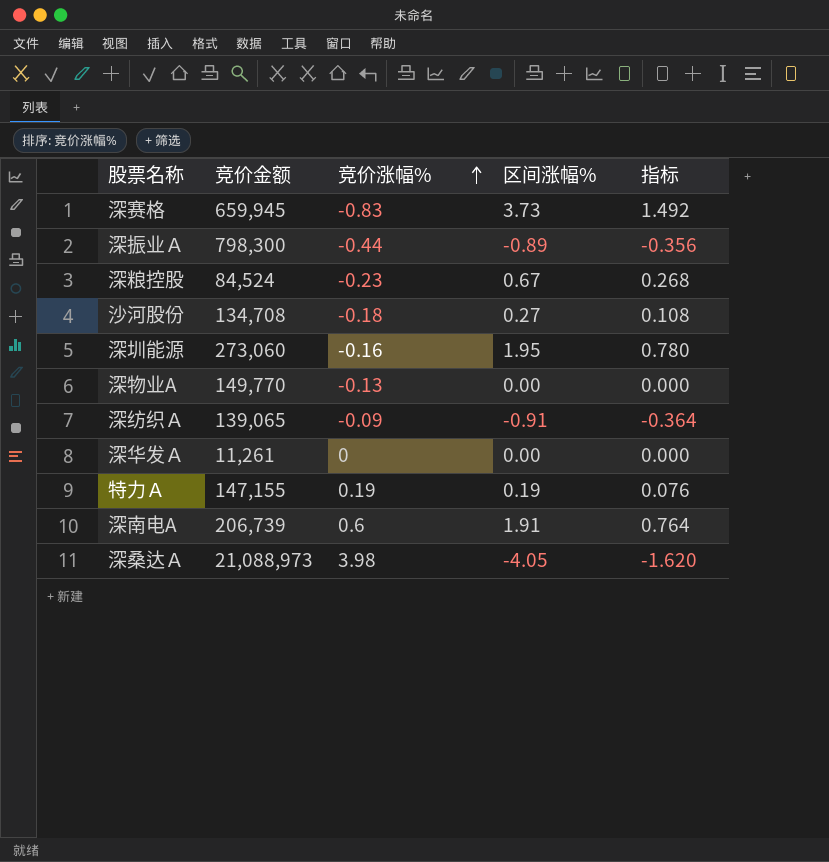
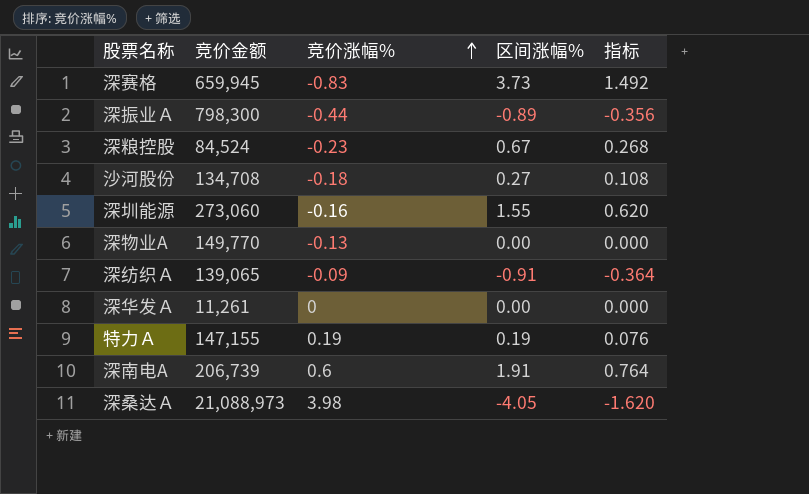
深圳能源 | 区间涨幅%: 1.95 -> 1.55
深圳能源 | 指标: 0.780 -> 0.620

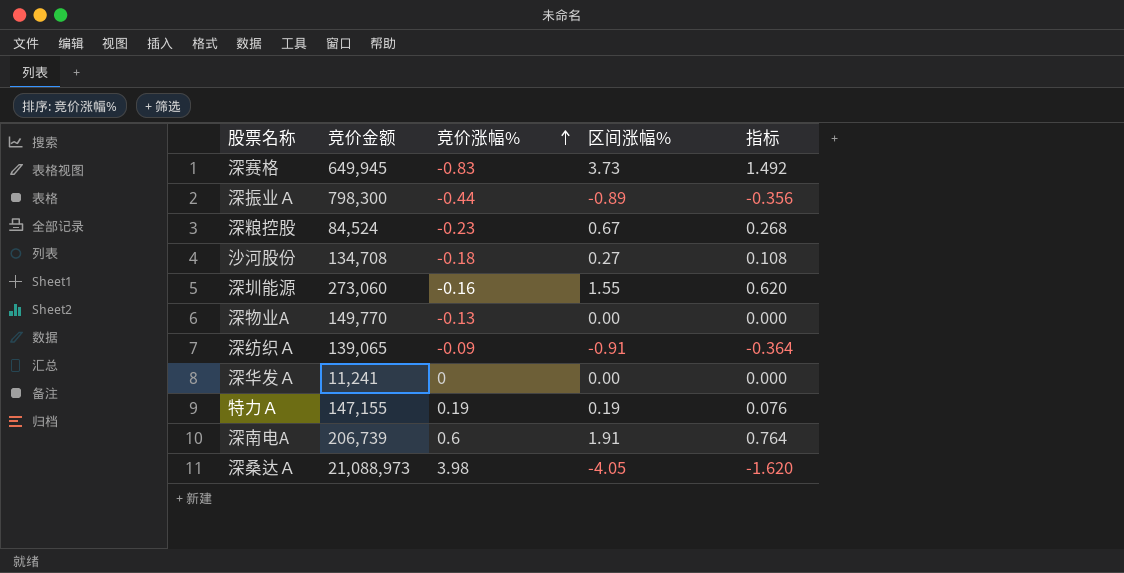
深赛格 | 竞价金额: 659,945 -> 649,945
深华发Ａ | 竞价金额: 11,261 -> 11,241

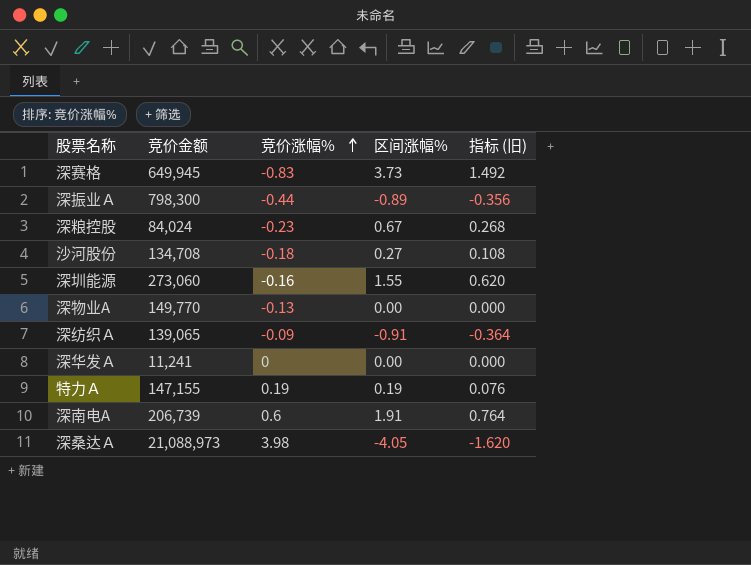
column name: 指标 -> 指标 (旧)
深粮控股 | 竞价金额: 84,524 -> 84,024

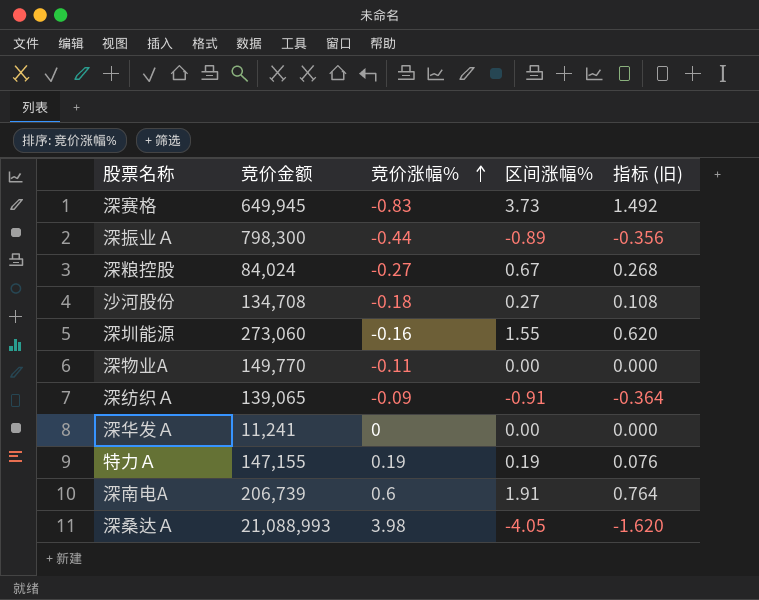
深粮控股 | 竞价涨幅%: -0.23 -> -0.27
深物业A | 竞价涨幅%: -0.13 -> -0.11
深桑达Ａ | 竞价金额: 21,088,973 -> 21,088,993

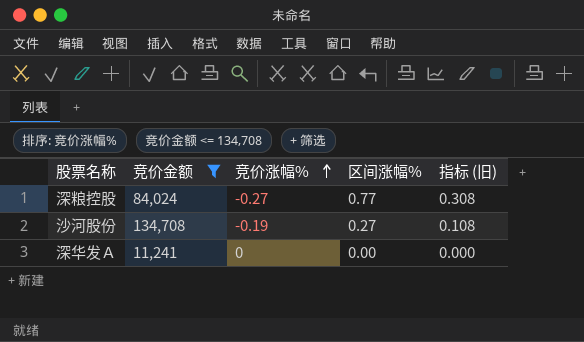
filter: none -> 竞价金额 <= 134,708
深粮控股 | 区间涨幅%: 0.67 -> 0.77
深粮控股 | 指标 (旧): 0.268 -> 0.308
沙河股份 | 竞价涨幅%: -0.18 -> -0.19

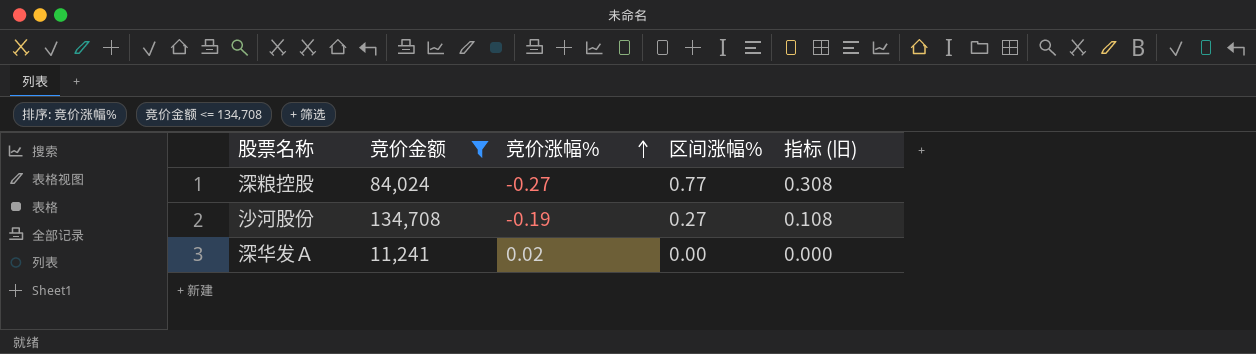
深华发Ａ | 竞价涨幅%: 0 -> 0.02

